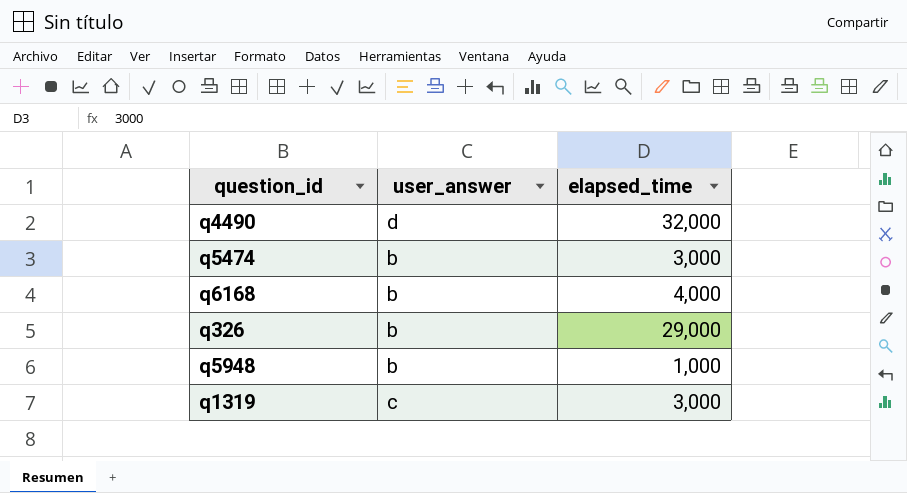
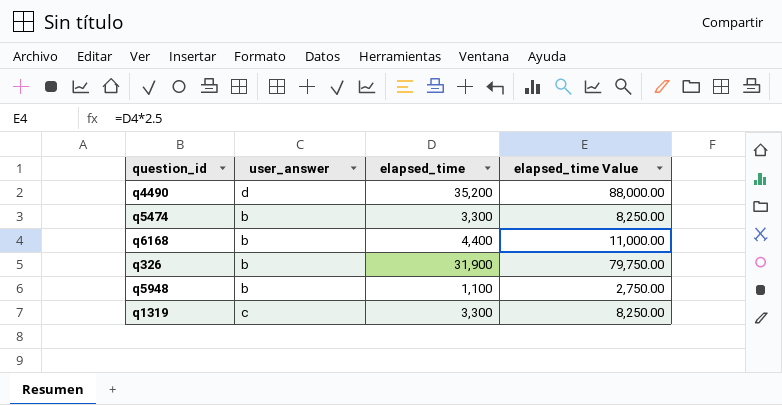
column elapsed_time Value | formula: none -> [elapsed_time] * 2.5
q4490 | elapsed_time: 32,000 -> 35,200
q5474 | elapsed_time: 3,000 -> 3,300
q6168 | elapsed_time: 4,000 -> 4,400
q326 | elapsed_time: 29,000 -> 31,900
q5948 | elapsed_time: 1,000 -> 1,100
q1319 | elapsed_time: 3,000 -> 3,300

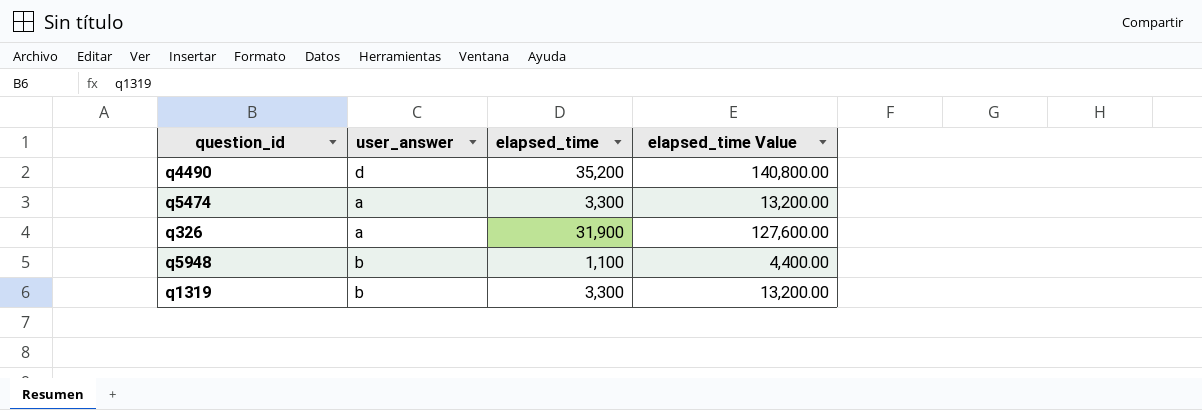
column elapsed_time Value | formula: [elapsed_time] * 2.5 -> [elapsed_time] * 4
row q6168: b | 4,400 | 11,000.00 -> none
q5474 | user_answer: b -> a
q326 | user_answer: b -> a
q1319 | user_answer: c -> b

